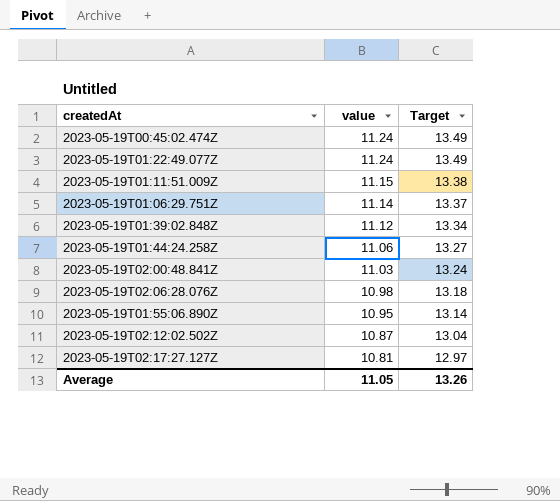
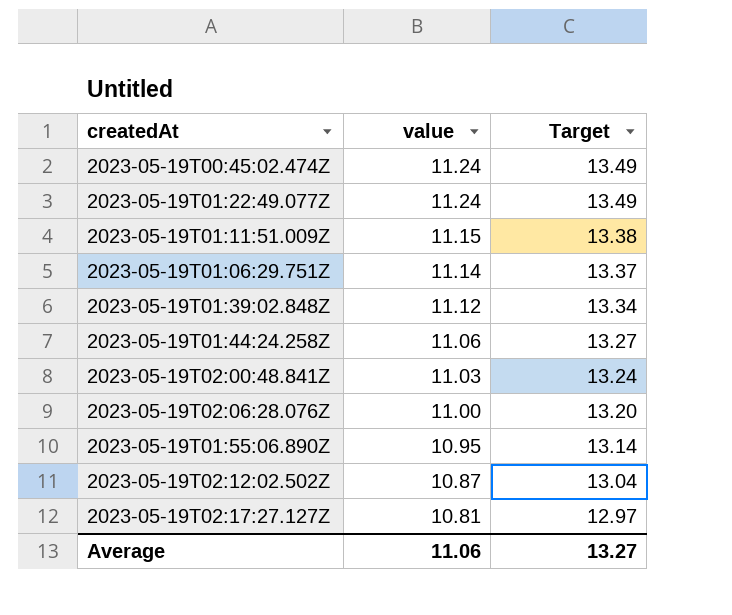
2023-05-19T02:06:28.076Z | value: 10.98 -> 11.00
2023-05-19T02:06:28.076Z | Target: 13.18 -> 13.20
Average | value: 11.05 -> 11.06
Average | Target: 13.26 -> 13.27

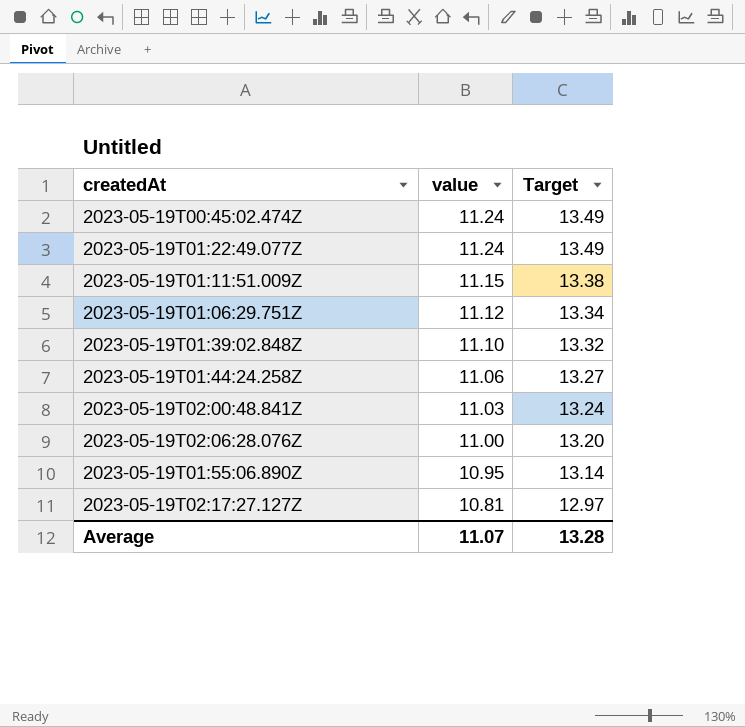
row 2023-05-19T02:12:02.502Z: 10.87 | 13.04 -> none
2023-05-19T01:06:29.751Z | value: 11.14 -> 11.12
2023-05-19T01:06:29.751Z | Target: 13.37 -> 13.34
2023-05-19T01:39:02.848Z | value: 11.12 -> 11.10
2023-05-19T01:39:02.848Z | Target: 13.34 -> 13.32
Average | value: 11.06 -> 11.07
Average | Target: 13.27 -> 13.28

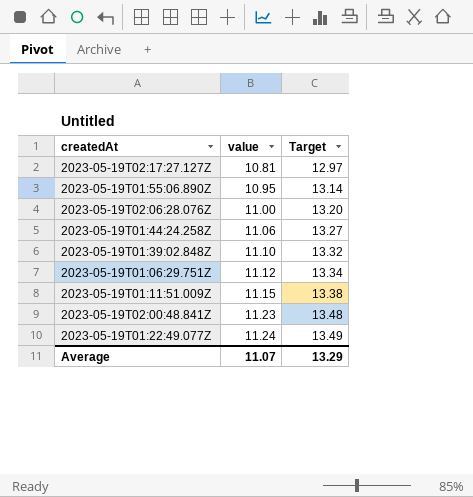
row order: value descending -> value ascending
row 2023-05-19T00:45:02.474Z: 11.24 | 13.49 -> none
2023-05-19T02:00:48.841Z | value: 11.03 -> 11.23
2023-05-19T02:00:48.841Z | Target: 13.24 -> 13.48
Average | Target: 13.28 -> 13.29

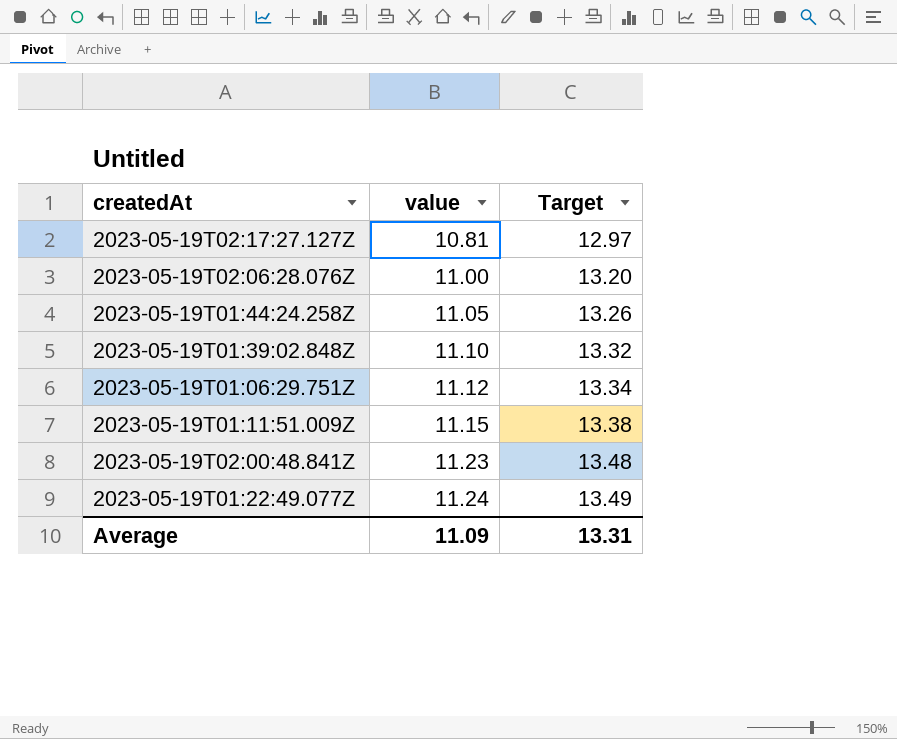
row 2023-05-19T01:55:06.890Z: 10.95 | 13.14 -> none
2023-05-19T01:44:24.258Z | value: 11.06 -> 11.05
2023-05-19T01:44:24.258Z | Target: 13.27 -> 13.26
Average | value: 11.07 -> 11.09
Average | Target: 13.29 -> 13.31

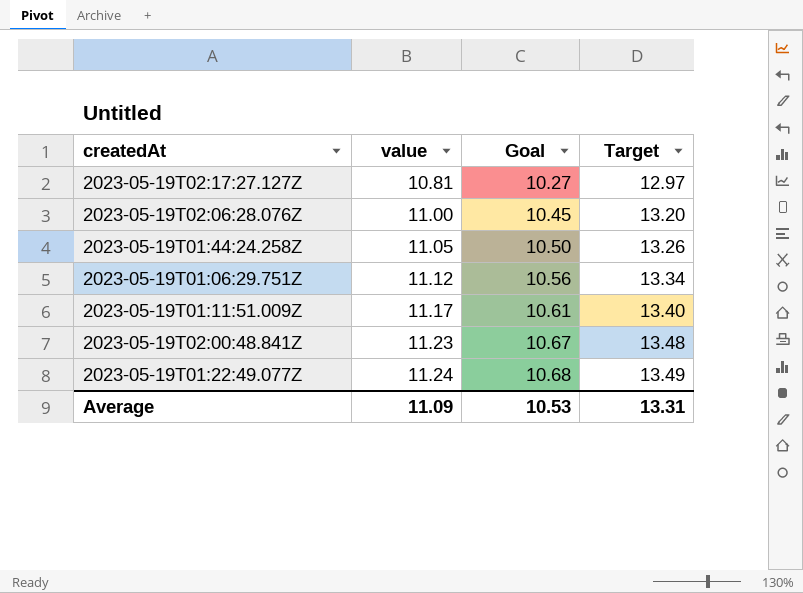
column Goal | formula: none -> [value] * 0.95
row 2023-05-19T01:39:02.848Z: 11.10 | 13.32 -> none
2023-05-19T01:11:51.009Z | value: 11.15 -> 11.17
2023-05-19T01:11:51.009Z | Target: 13.38 -> 13.40

